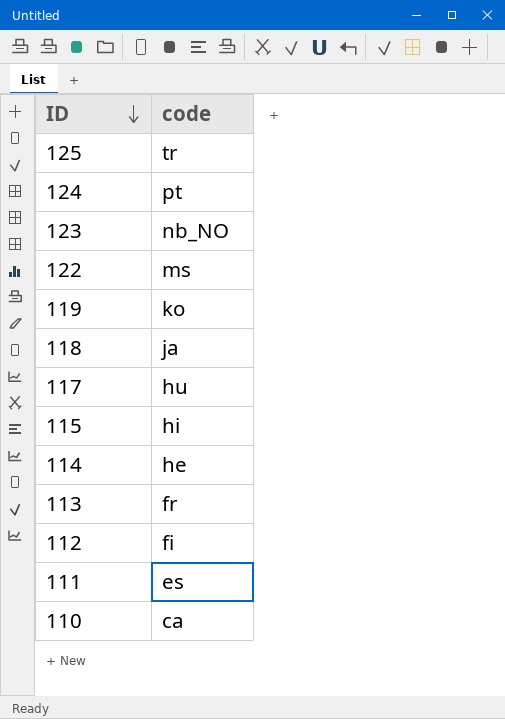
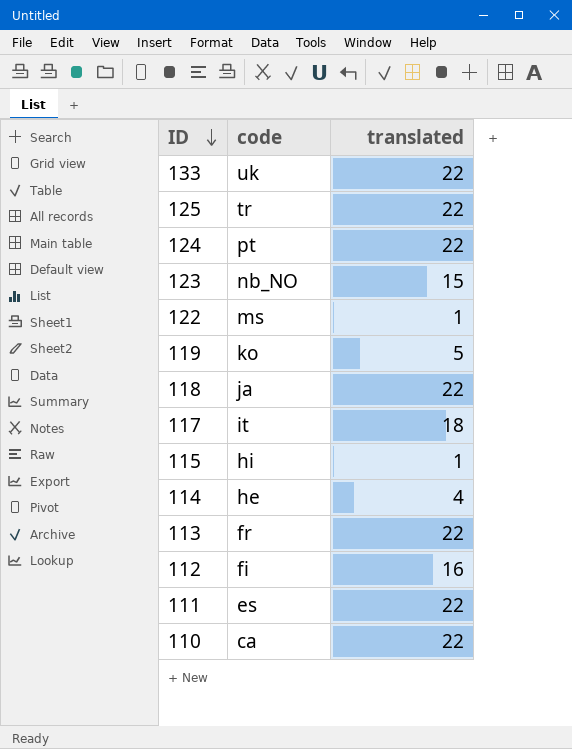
column translated | position: none -> 3
row 133: none -> uk | 22
117 | code: hu -> it

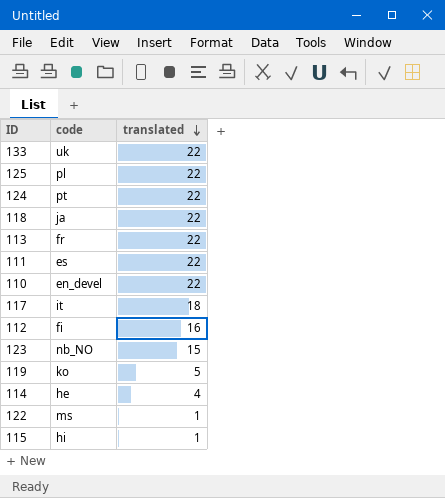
row order: ID descending -> translated descending
125 | code: tr -> pl
110 | code: ca -> en_devel

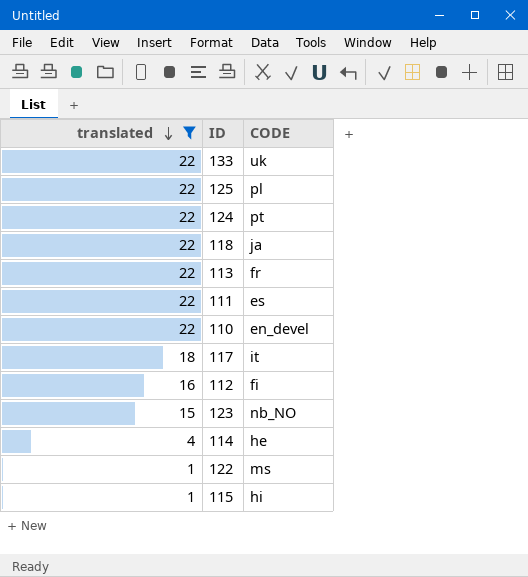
filter: none -> translated != 5
column translated | position: 3 -> 1
column name: code -> CODE

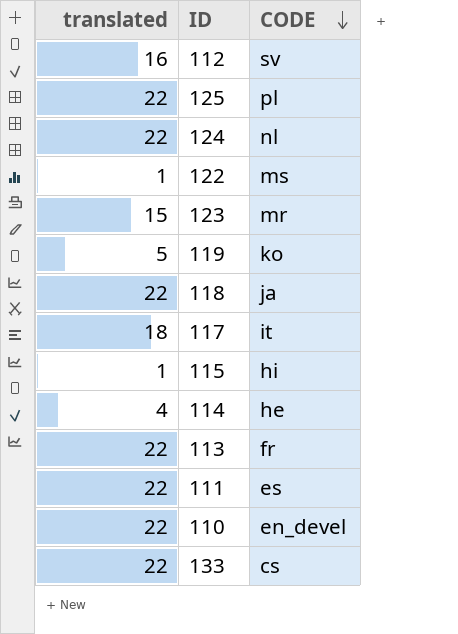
filter: translated != 5 -> none
row order: translated descending -> CODE descending
112 | CODE: fi -> sv
124 | CODE: pt -> nl
123 | CODE: nb_NO -> mr
133 | CODE: uk -> cs

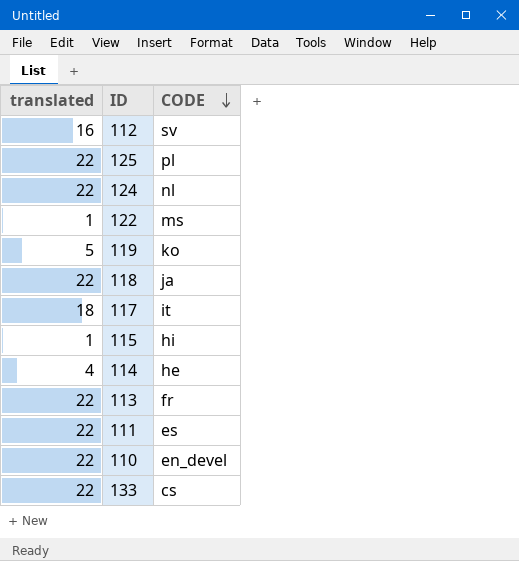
row 123: 15 | mr -> none

